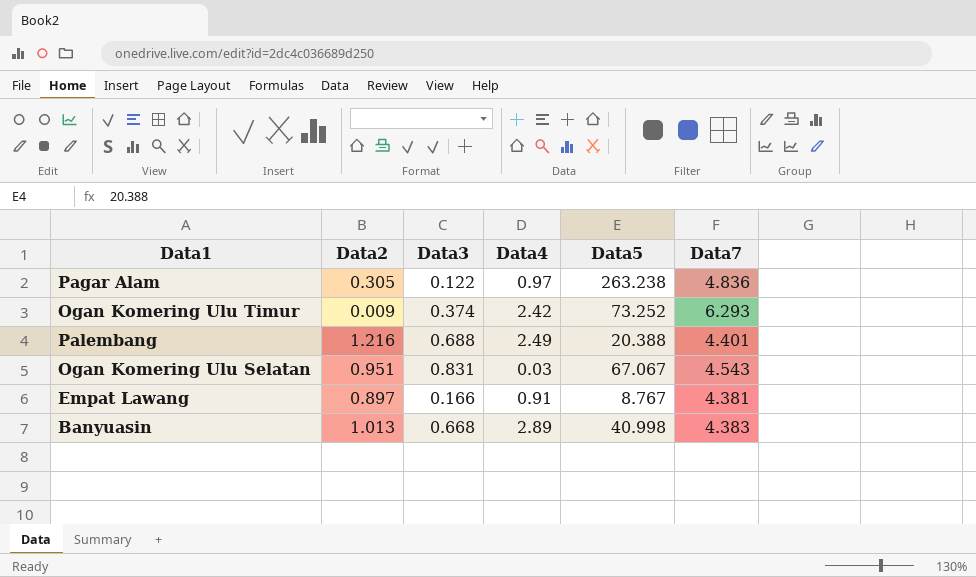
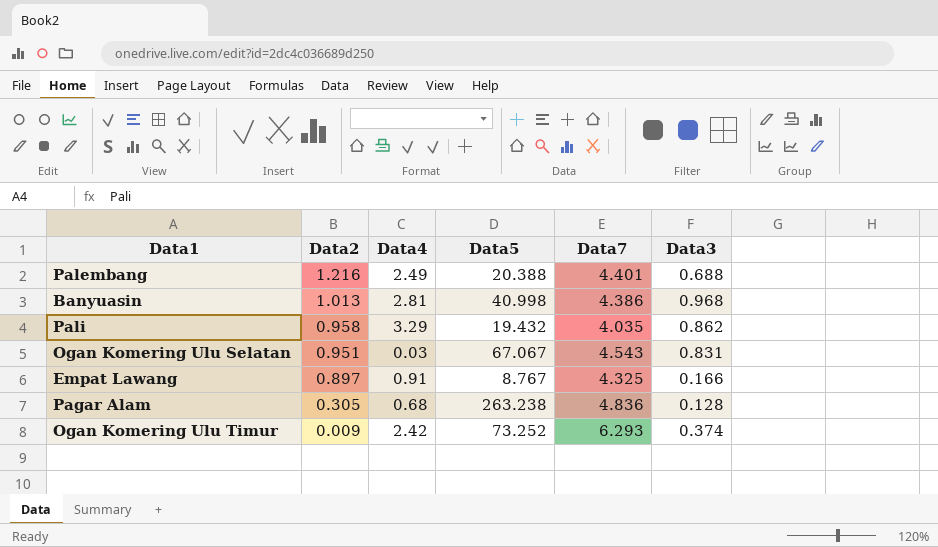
row order: none -> Data2 descending
column Data3 | position: 3 -> 6
Banyuasin | Data4: 2.89 -> 2.81
Banyuasin | Data7: 4.383 -> 4.386
Banyuasin | Data3: 0.668 -> 0.968
row Pali: none -> 0.958 | 3.29 | 19.432 | 4.035 | 0.862
Empat Lawang | Data7: 4.381 -> 4.325
Pagar Alam | Data4: 0.97 -> 0.68
Pagar Alam | Data3: 0.122 -> 0.128

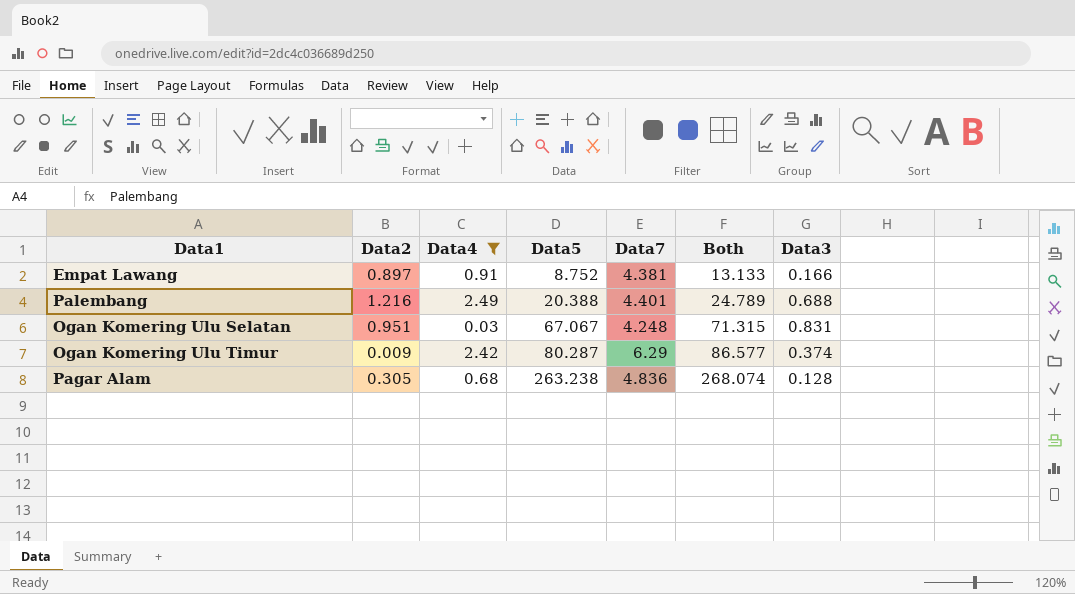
filter: none -> Data4 <= 2.49
row order: Data2 descending -> Data5 ascending
column Both | formula: none -> [Data5] + [Data7]
Empat Lawang | Data5: 8.767 -> 8.752
Empat Lawang | Data7: 4.325 -> 4.381
Ogan Komering Ulu Selatan | Data7: 4.543 -> 4.248
Ogan Komering Ulu Timur | Data5: 73.252 -> 80.287
Ogan Komering Ulu Timur | Data7: 6.293 -> 6.29

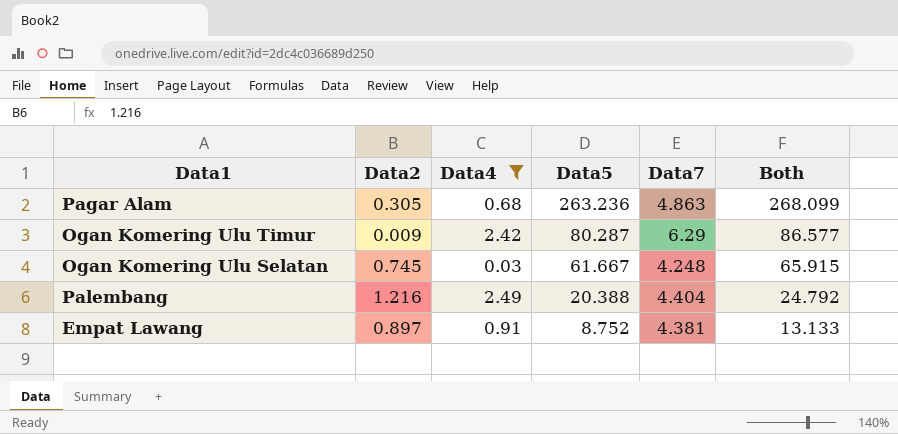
row order: Data5 ascending -> Data5 descending
column Data3 | position: 7 -> none
Pagar Alam | Data5: 263.238 -> 263.236
Pagar Alam | Data7: 4.836 -> 4.863
Pagar Alam | Both: 268.074 -> 268.099
Ogan Komering Ulu Selatan | Data2: 0.951 -> 0.745
Ogan Komering Ulu Selatan | Data5: 67.067 -> 61.667
Ogan Komering Ulu Selatan | Both: 71.315 -> 65.915
Palembang | Data7: 4.401 -> 4.404
Palembang | Both: 24.789 -> 24.792

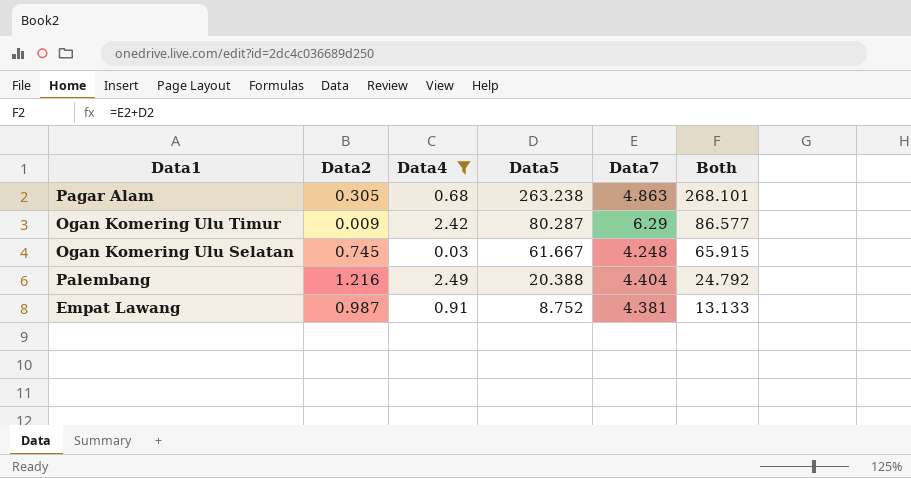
Pagar Alam | Data5: 263.236 -> 263.238
Pagar Alam | Both: 268.099 -> 268.101
Empat Lawang | Data2: 0.897 -> 0.987

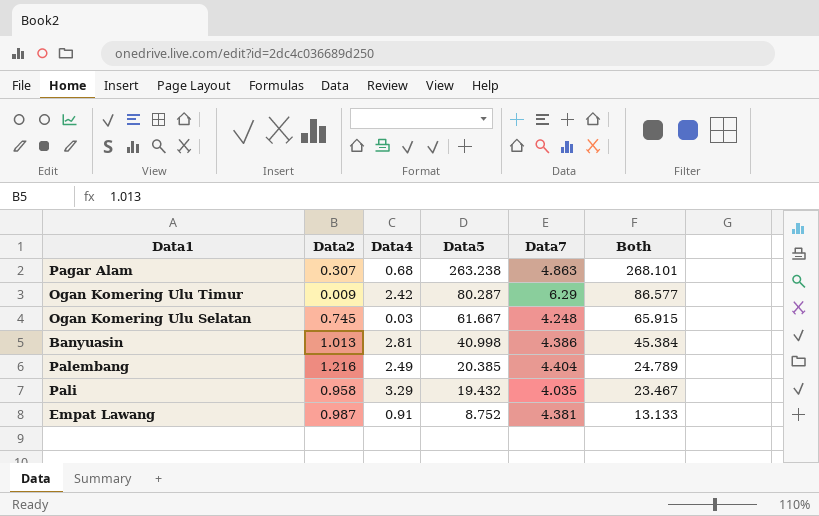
filter: Data4 <= 2.49 -> none
Pagar Alam | Data2: 0.305 -> 0.307
Palembang | Data5: 20.388 -> 20.385
Palembang | Both: 24.792 -> 24.789

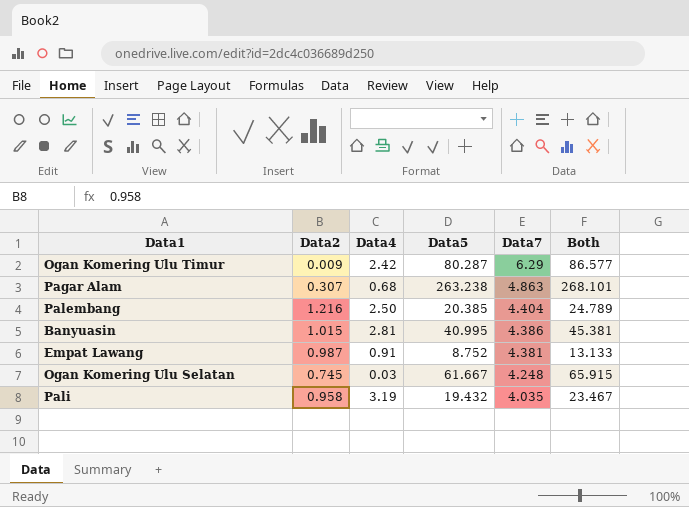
row order: Data5 descending -> Data7 descending
Palembang | Data4: 2.49 -> 2.50
Banyuasin | Data2: 1.013 -> 1.015
Banyuasin | Data5: 40.998 -> 40.995
Banyuasin | Both: 45.384 -> 45.381
Pali | Data4: 3.29 -> 3.19

